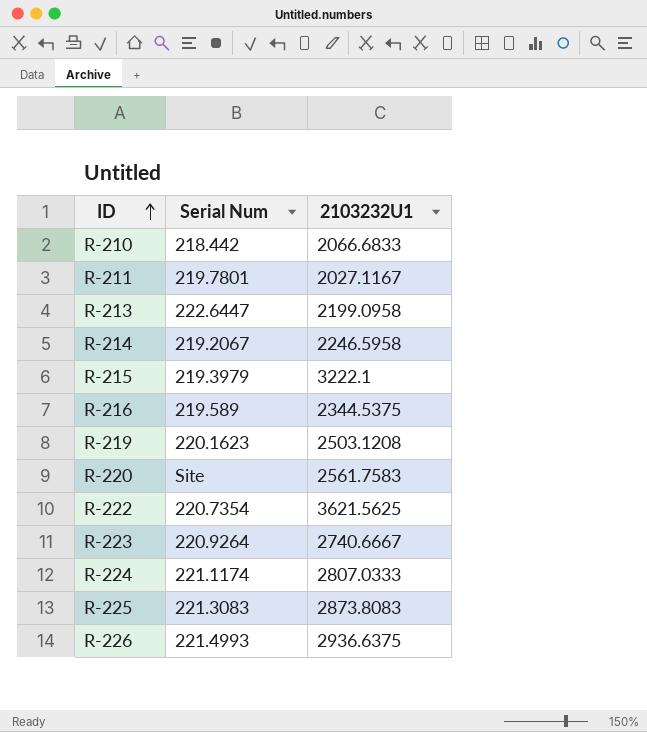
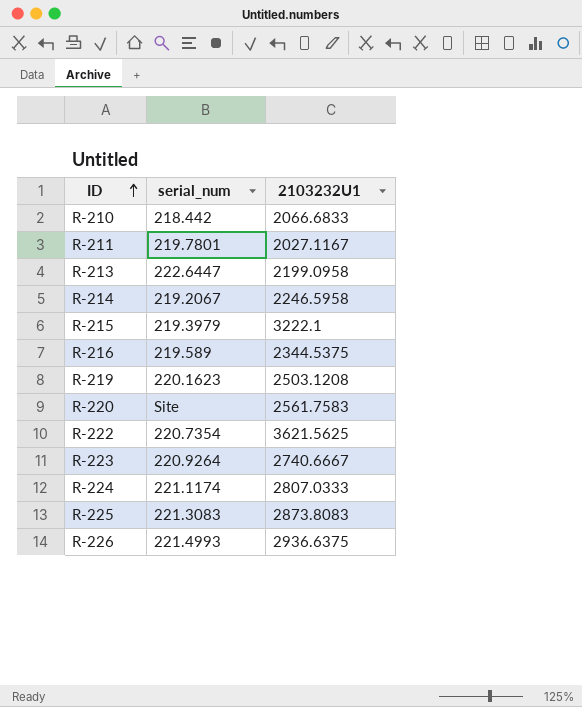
column name: Serial Num -> serial_num

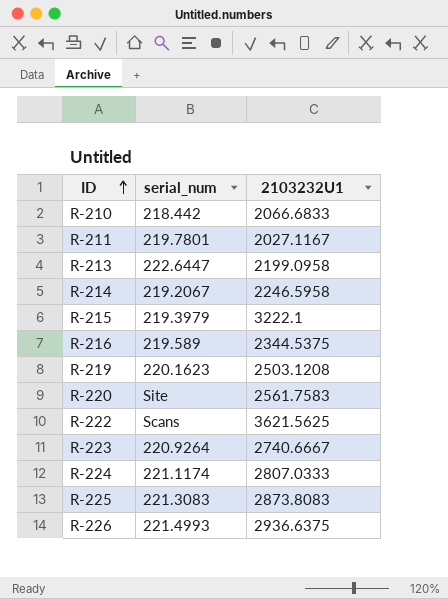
R-222 | serial_num: 220.7354 -> Scans

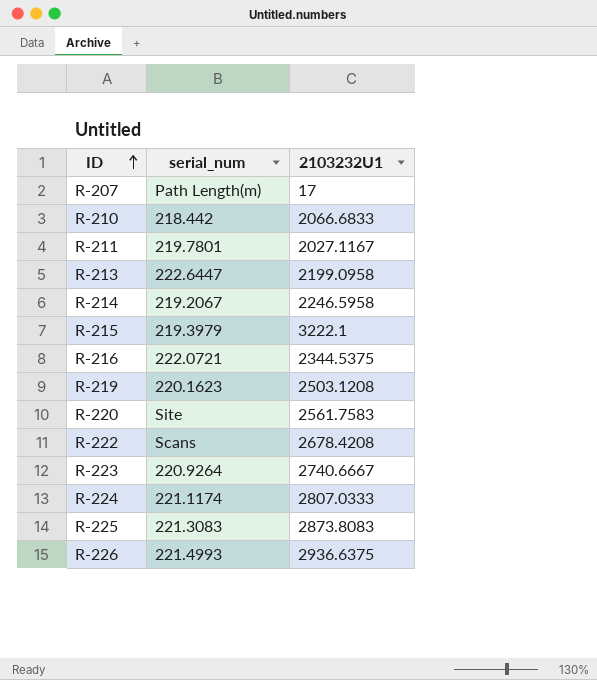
row R-207: none -> Path Length(m) | 17
R-216 | serial_num: 219.589 -> 222.0721
R-222 | 2103232U1: 3621.5625 -> 2678.4208

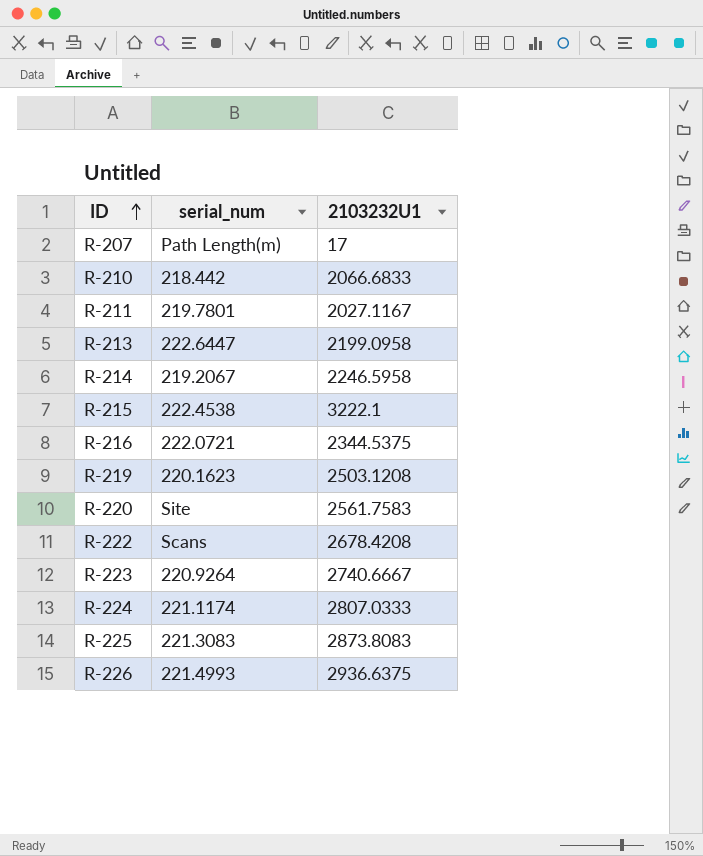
R-215 | serial_num: 219.3979 -> 222.4538

